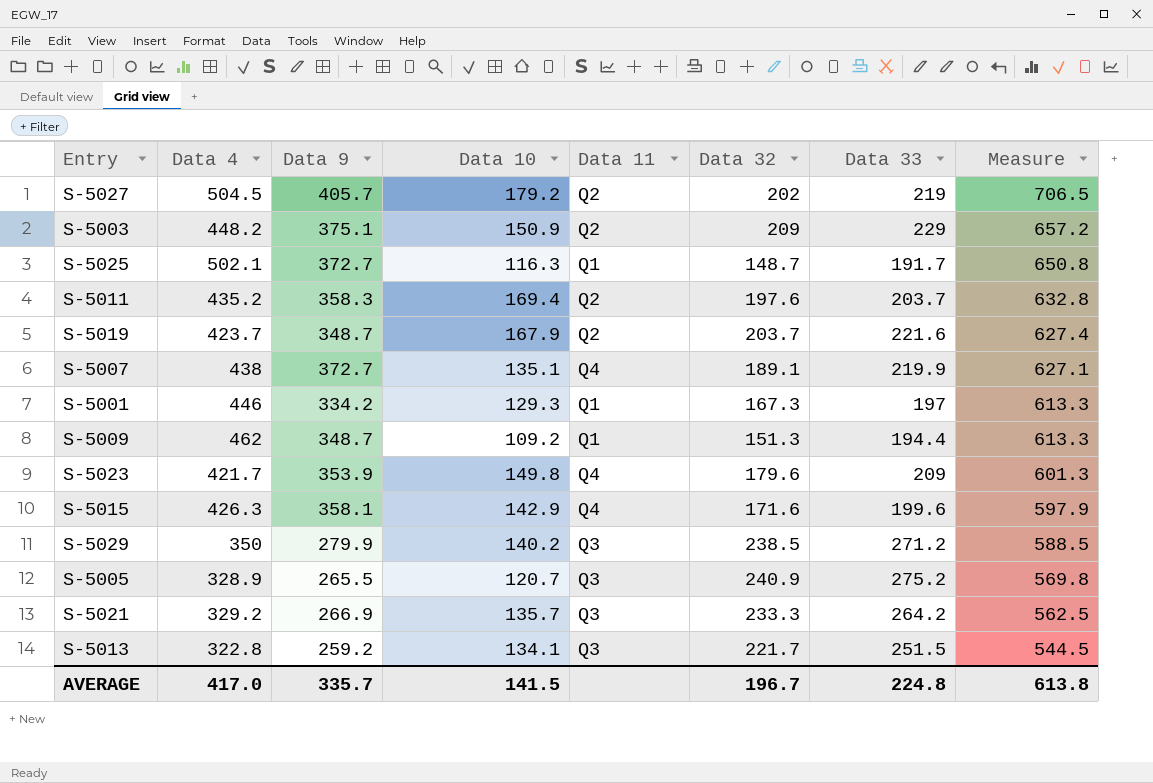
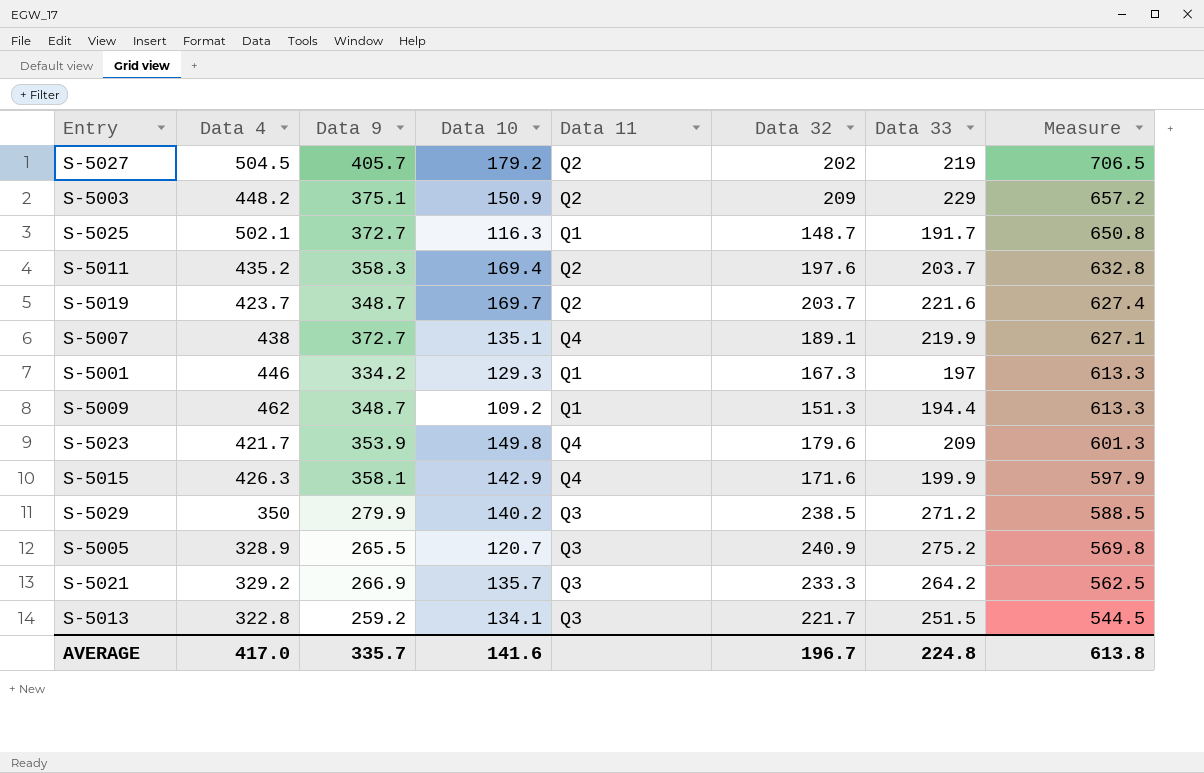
S-5019 | Data 10: 167.9 -> 169.7
S-5015 | Data 33: 199.6 -> 199.9
AVERAGE | Data 10: 141.5 -> 141.6

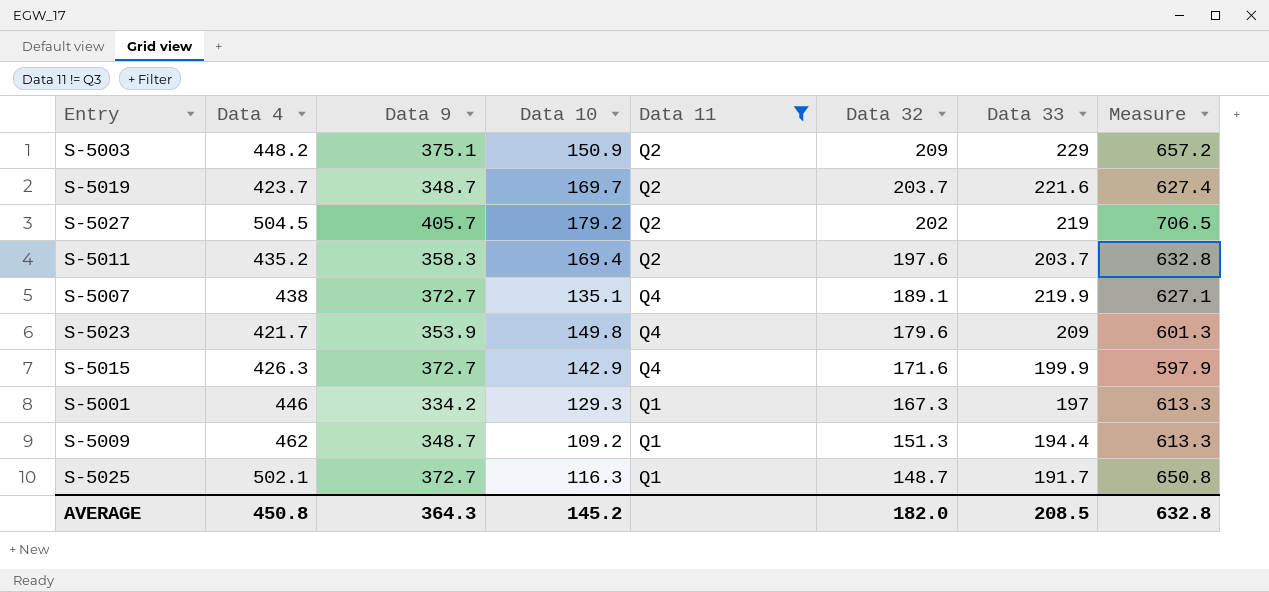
filter: none -> Data 11 != Q3
row order: Measure descending -> Data 32 descending
S-5015 | Data 9: 358.1 -> 372.7
AVERAGE | Data 4: 417.0 -> 450.8
AVERAGE | Data 9: 335.7 -> 364.3
AVERAGE | Data 10: 141.6 -> 145.2
AVERAGE | Data 32: 196.7 -> 182.0
AVERAGE | Data 33: 224.8 -> 208.5
AVERAGE | Measure: 613.8 -> 632.8

